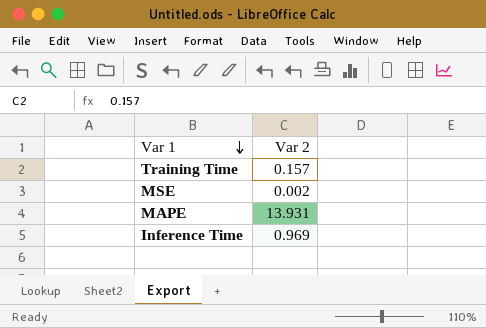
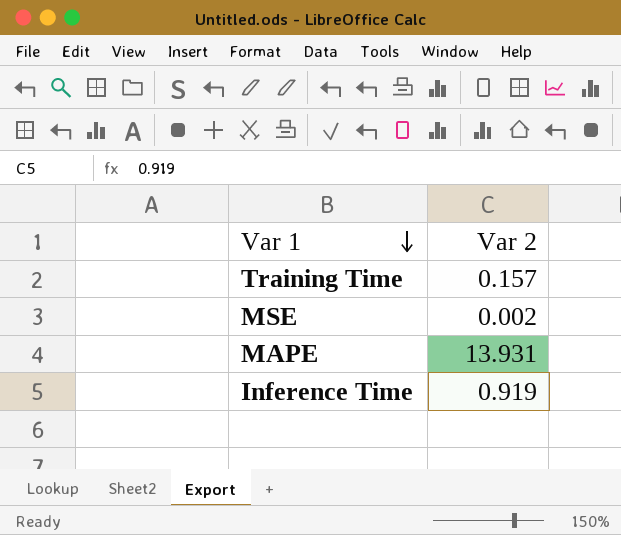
Inference Time | Var 2: 0.969 -> 0.919

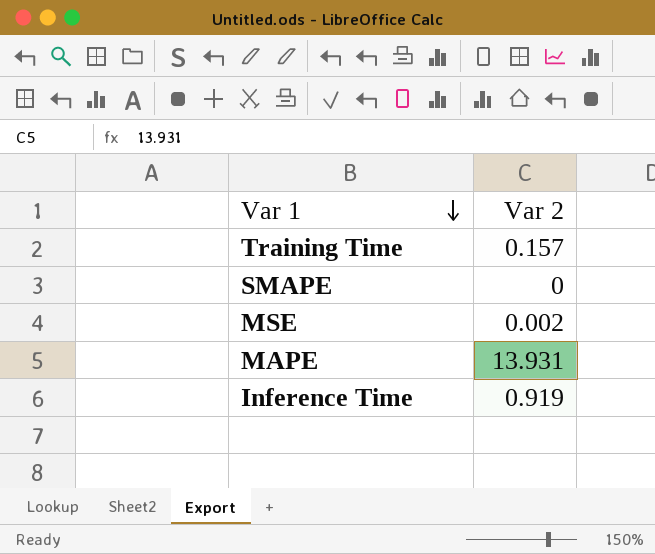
row SMAPE: none -> 0

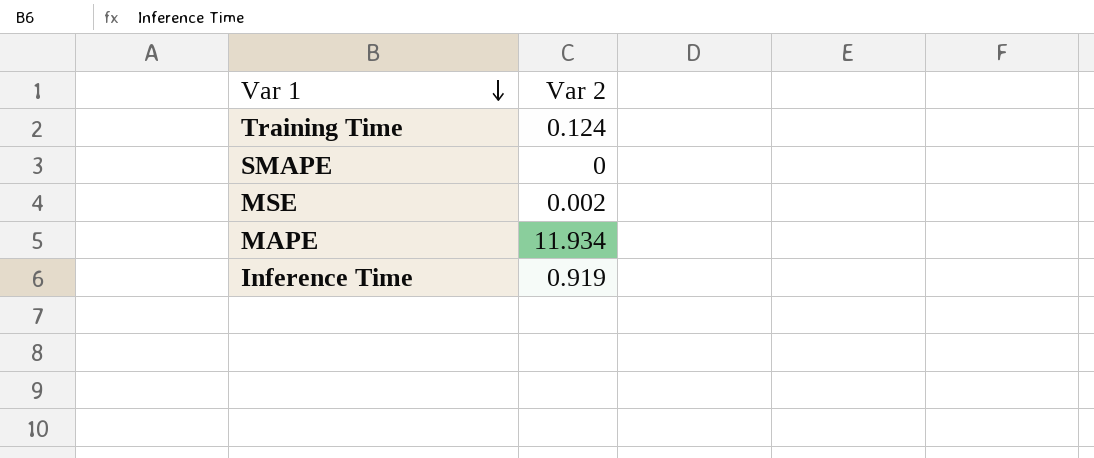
Training Time | Var 2: 0.157 -> 0.124
MAPE | Var 2: 13.931 -> 11.934

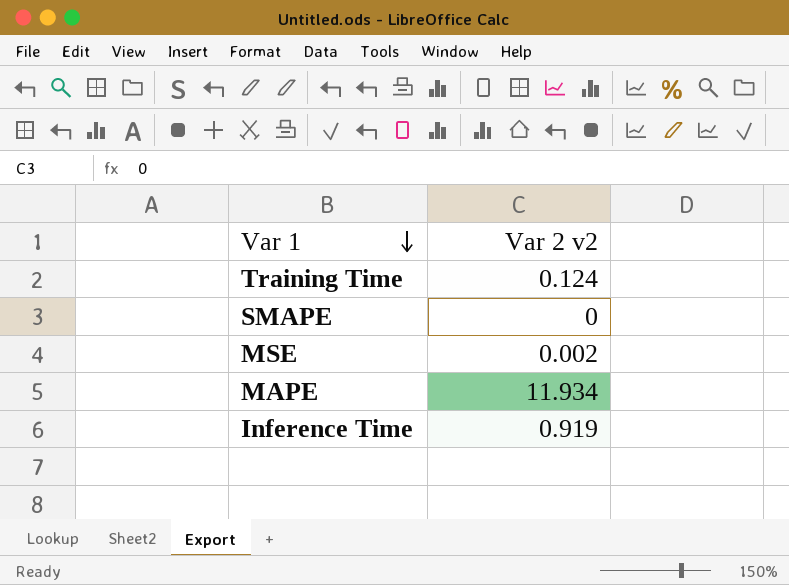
column name: Var 2 -> Var 2 v2

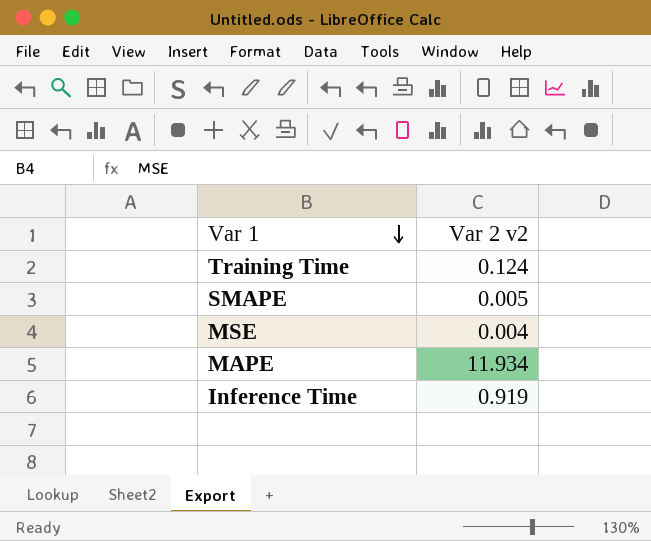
SMAPE | Var 2 v2: 0 -> 0.005
MSE | Var 2 v2: 0.002 -> 0.004

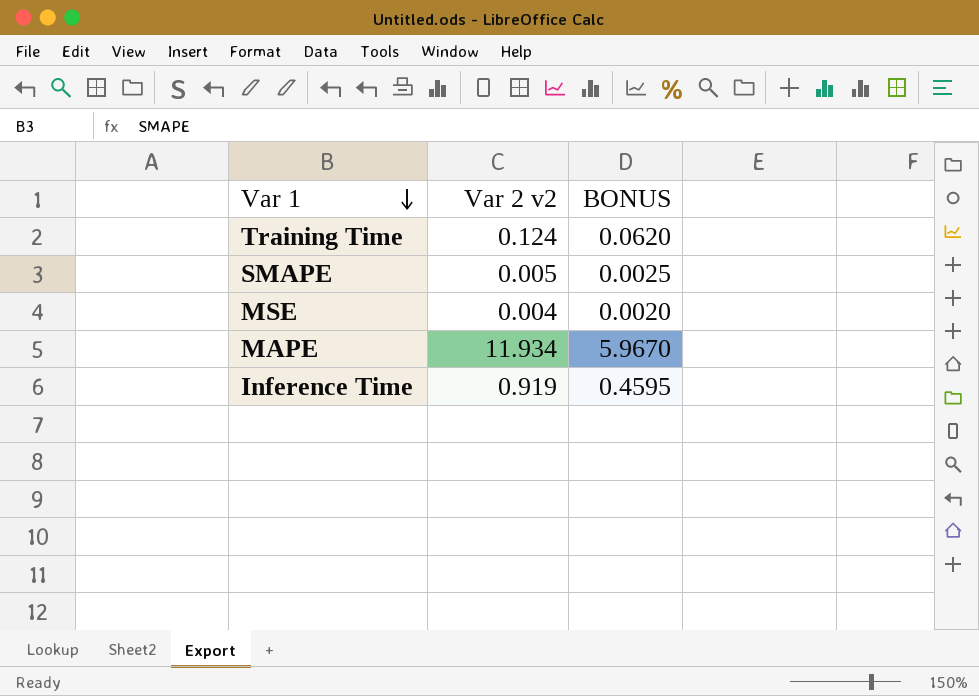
column BONUS | formula: none -> [Var 2 v2] * 0.5

